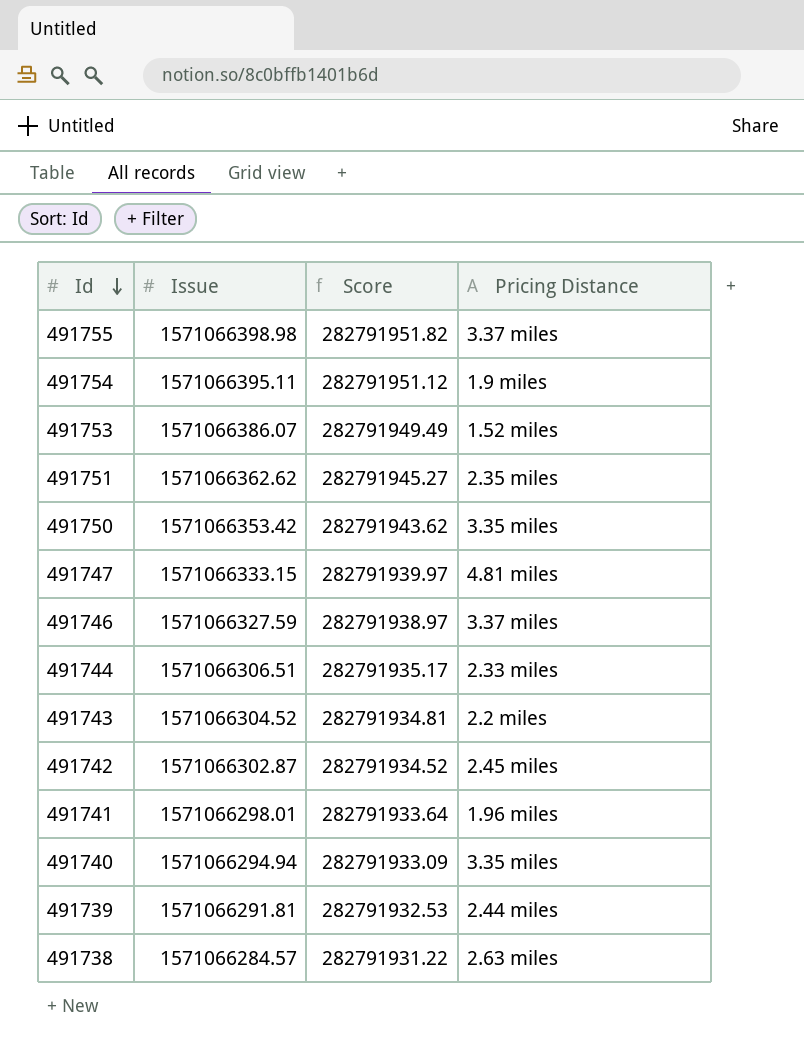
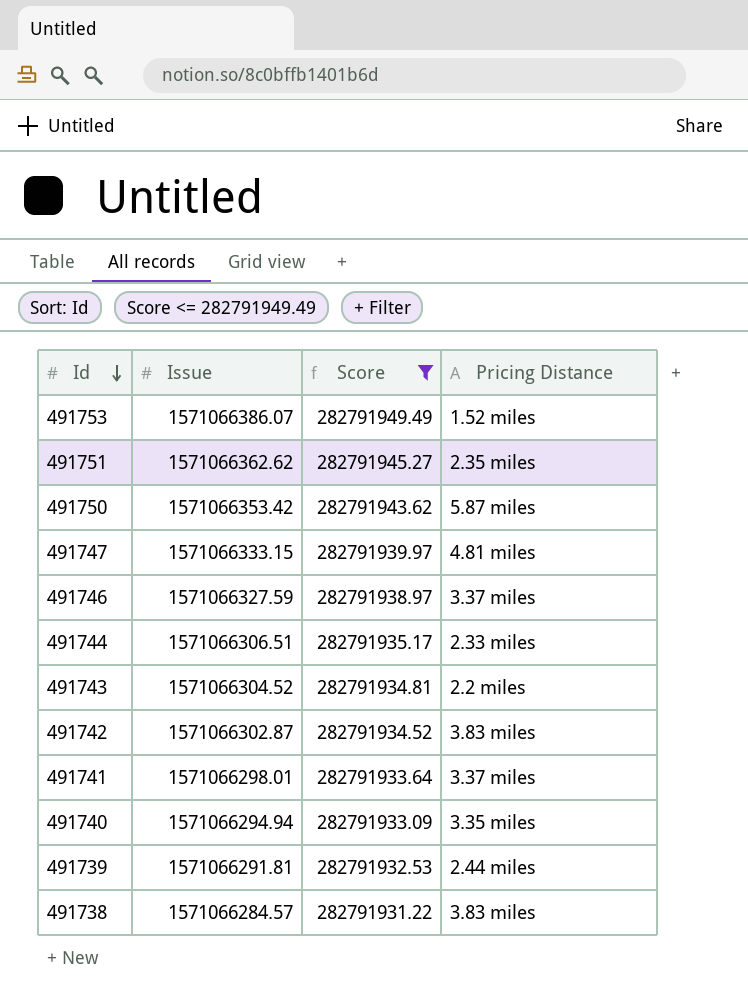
filter: none -> Score <= 282791949.49
491750 | Pricing Distance: 3.35 miles -> 5.87 miles
491742 | Pricing Distance: 2.45 miles -> 3.83 miles
491741 | Pricing Distance: 1.96 miles -> 3.37 miles
491738 | Pricing Distance: 2.63 miles -> 3.83 miles

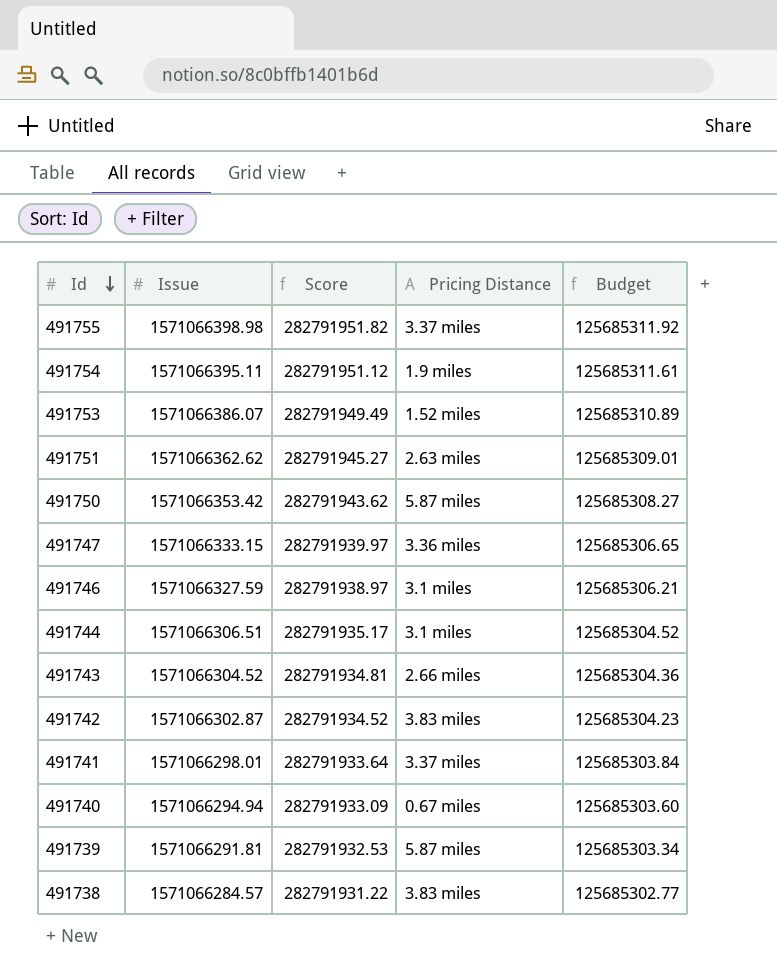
filter: Score <= 282791949.49 -> none
column Budget | formula: none -> [Issue] * 0.08
491751 | Pricing Distance: 2.35 miles -> 2.63 miles
491747 | Pricing Distance: 4.81 miles -> 3.36 miles
491746 | Pricing Distance: 3.37 miles -> 3.1 miles
491744 | Pricing Distance: 2.33 miles -> 3.1 miles
491743 | Pricing Distance: 2.2 miles -> 2.66 miles
491740 | Pricing Distance: 3.35 miles -> 0.67 miles
491739 | Pricing Distance: 2.44 miles -> 5.87 miles

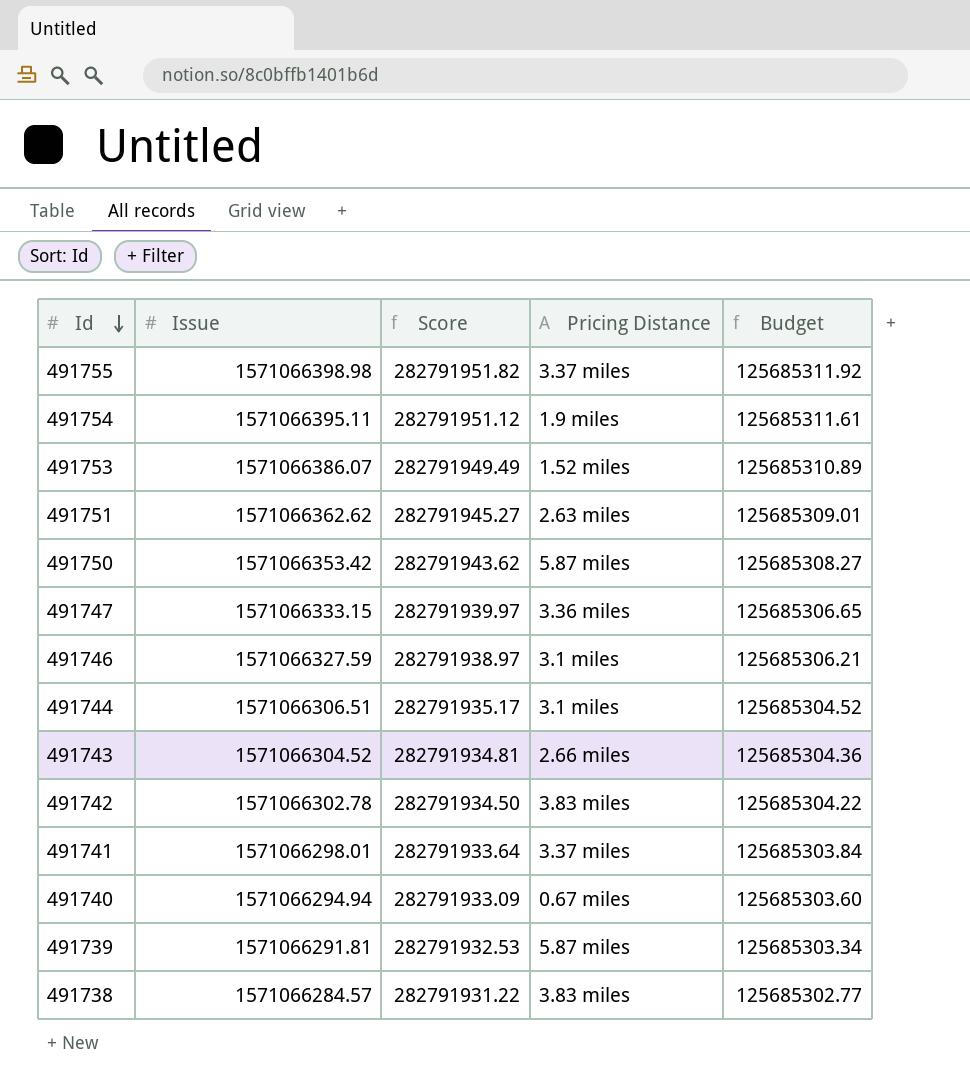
491742 | Issue: 1571066302.87 -> 1571066302.78
491742 | Score: 282791934.52 -> 282791934.50
491742 | Budget: 125685304.23 -> 125685304.22

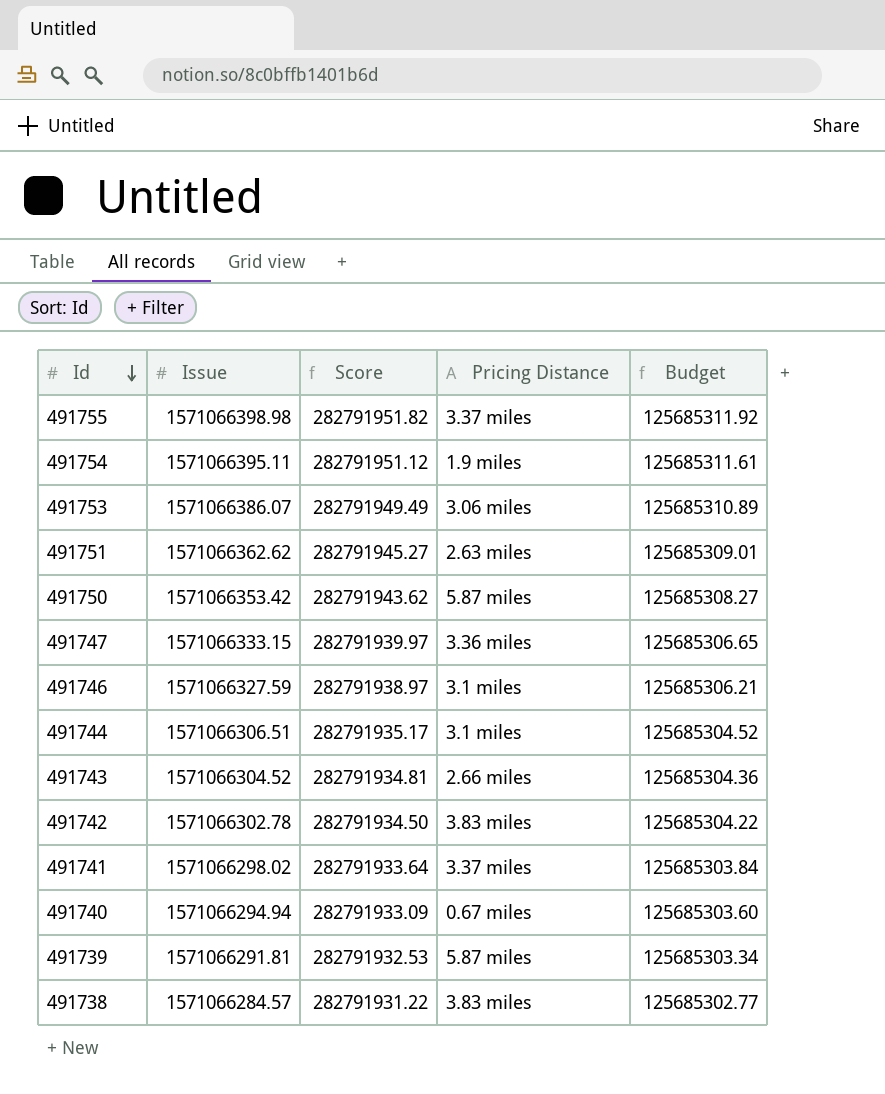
491753 | Pricing Distance: 1.52 miles -> 3.06 miles
491741 | Issue: 1571066298.01 -> 1571066298.02

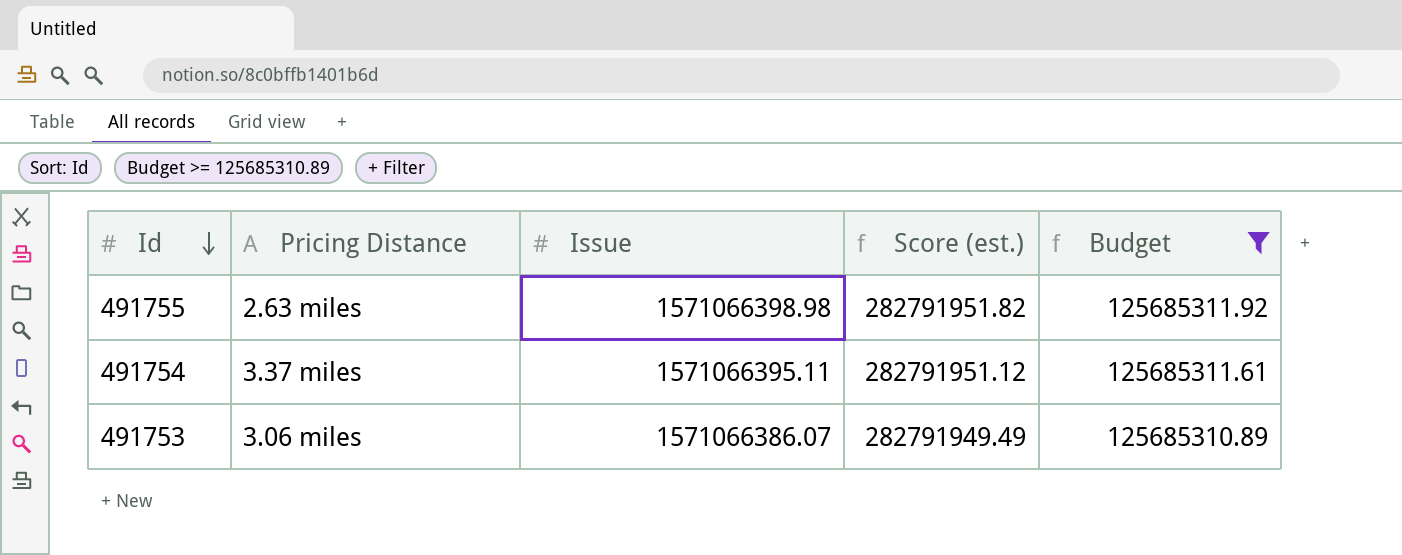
filter: none -> Budget >= 125685310.89
column Pricing Distance | position: 4 -> 2
column name: Score -> Score (est.)
491755 | Pricing Distance: 3.37 miles -> 2.63 miles
491754 | Pricing Distance: 1.9 miles -> 3.37 miles

